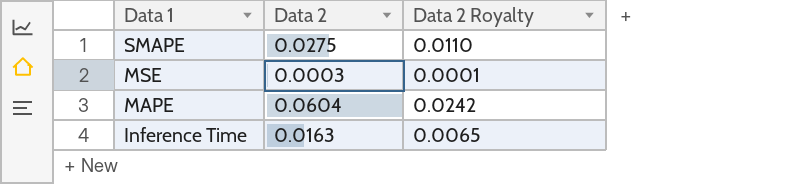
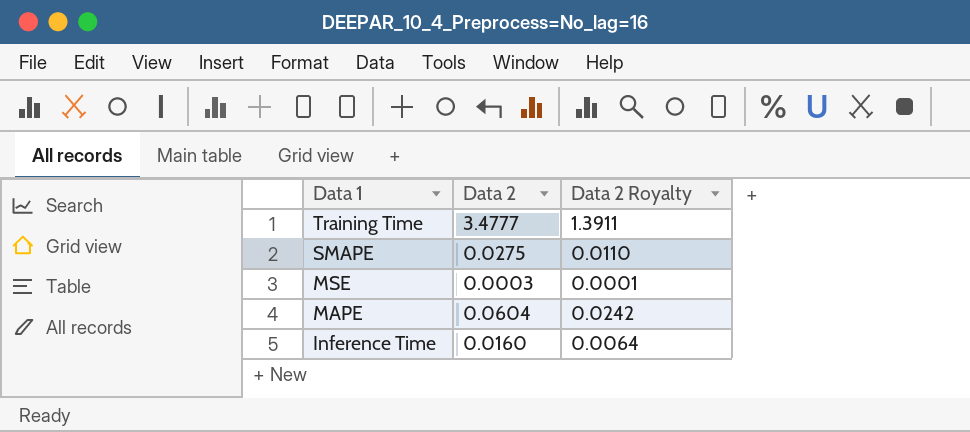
row Training Time: none -> 3.4777 | 1.3911
Inference Time | Data 2: 0.0163 -> 0.0160
Inference Time | Data 2 Royalty: 0.0065 -> 0.0064

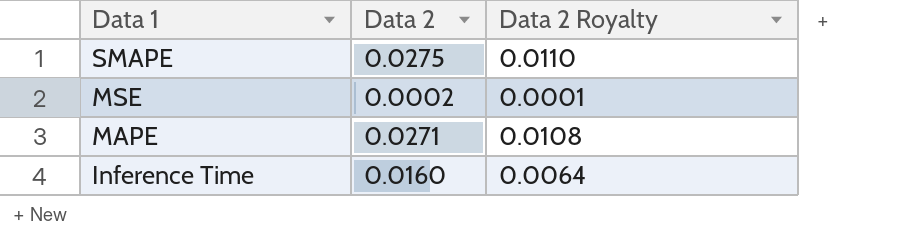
row Training Time: 3.4777 | 1.3911 -> none
MSE | Data 2: 0.0003 -> 0.0002
MAPE | Data 2: 0.0604 -> 0.0271
MAPE | Data 2 Royalty: 0.0242 -> 0.0108

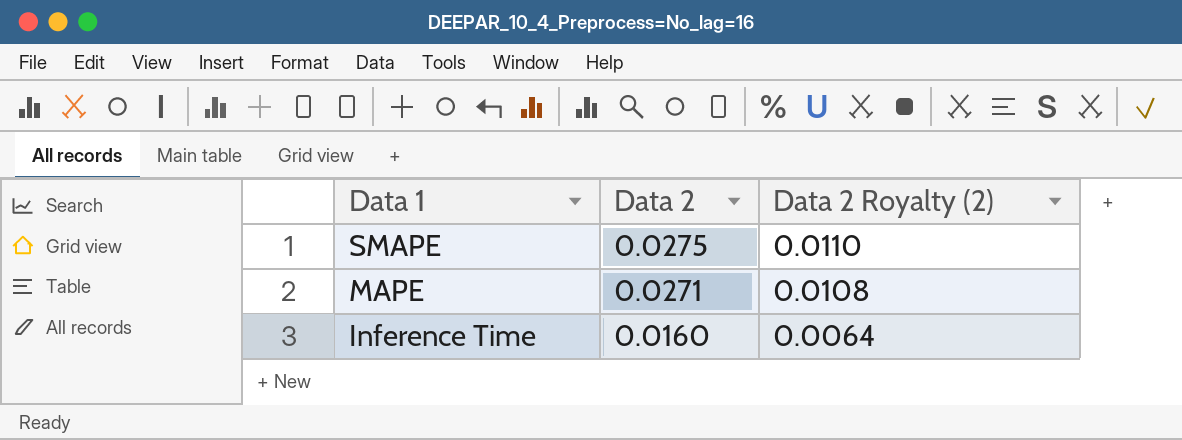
column name: Data 2 Royalty -> Data 2 Royalty (2)
row MSE: 0.0002 | 0.0001 -> none

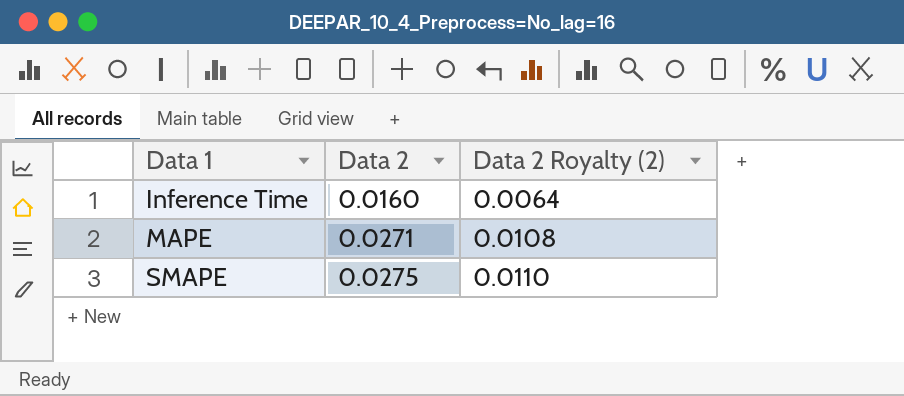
row order: Data 1 descending -> Data 1 ascending

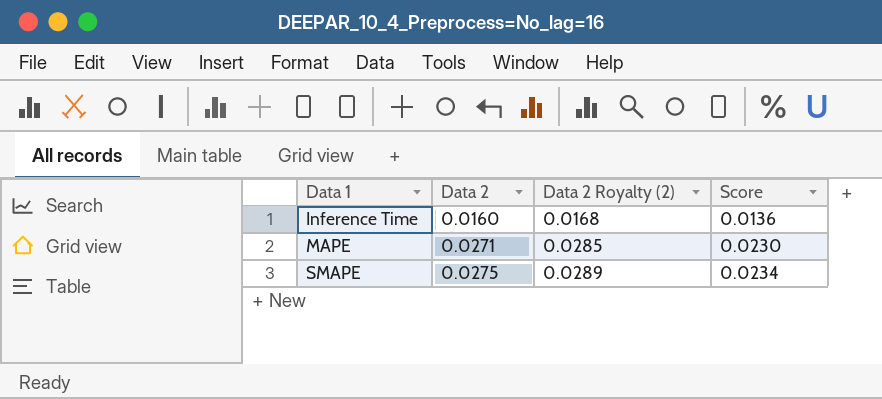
column Data 2 Royalty (2) | formula: [Data 2] * 0.4 -> [Data 2] * 1.05
column Score | formula: none -> [Data 2] * 0.85

